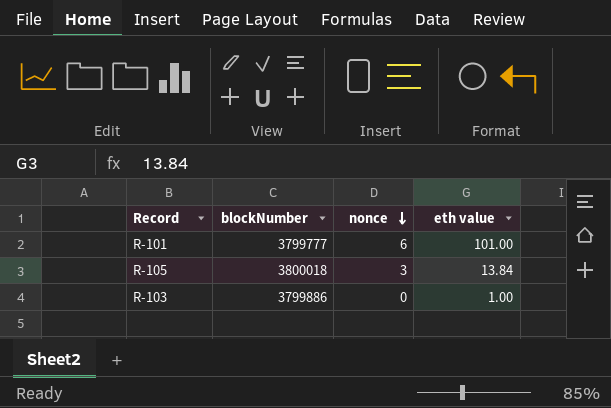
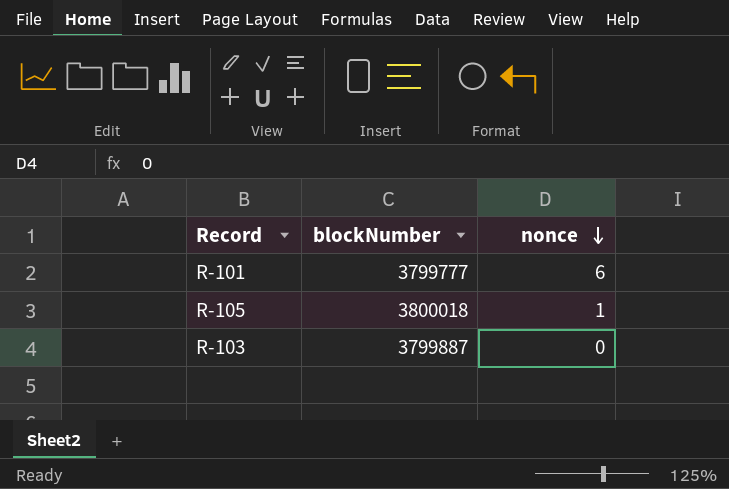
column eth value | position: 4 -> none
R-105 | nonce: 3 -> 1
R-103 | blockNumber: 3799886 -> 3799887

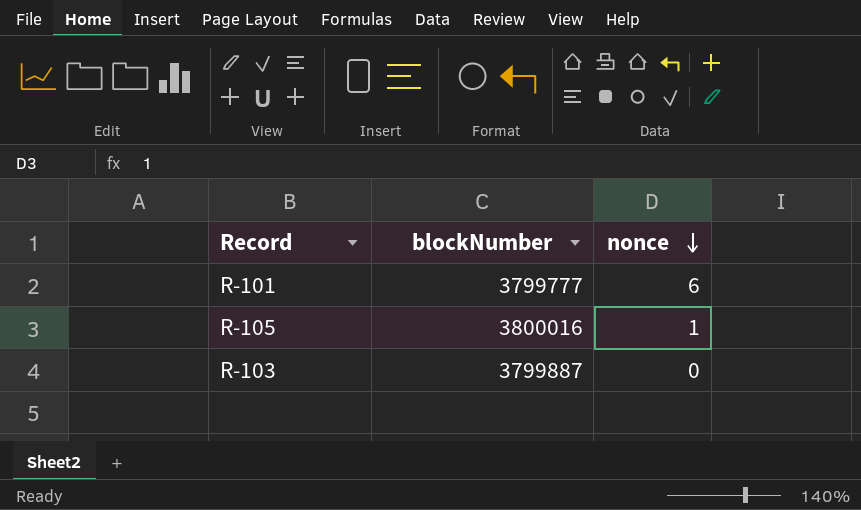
R-105 | blockNumber: 3800018 -> 3800016

